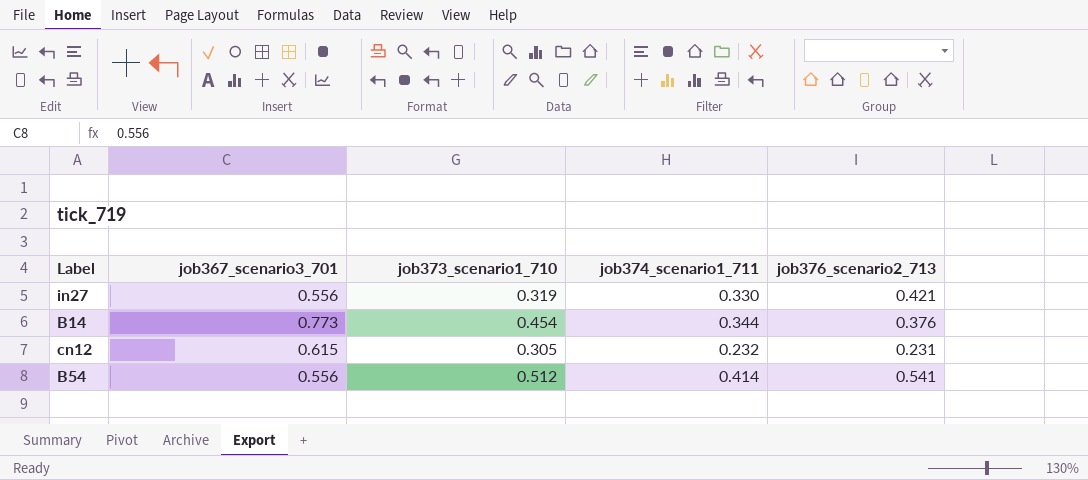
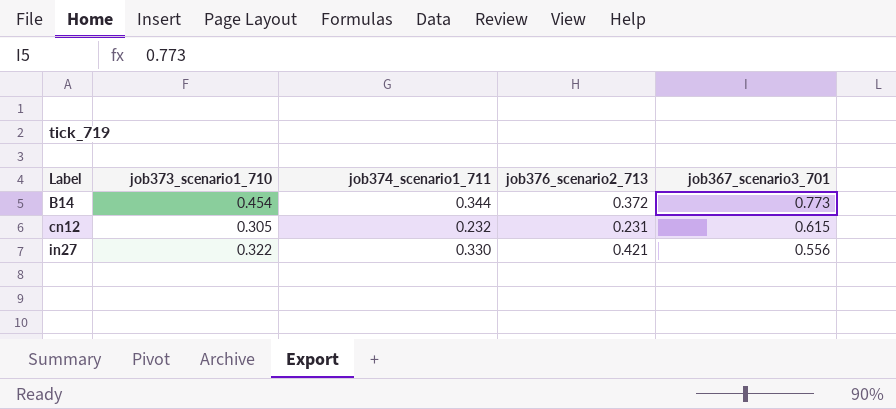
row order: none -> Label ascending
column job367_scenario3_701 | position: 2 -> 5
row B54: 0.556 | 0.512 | 0.414 | 0.541 -> none
B14 | job376_scenario2_713: 0.376 -> 0.372
in27 | job373_scenario1_710: 0.319 -> 0.322

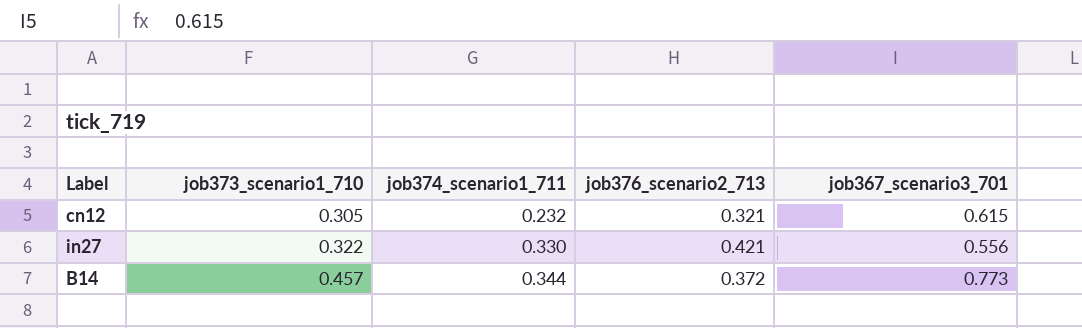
row order: Label ascending -> job373_scenario1_710 ascending
cn12 | job376_scenario2_713: 0.231 -> 0.321
B14 | job373_scenario1_710: 0.454 -> 0.457

